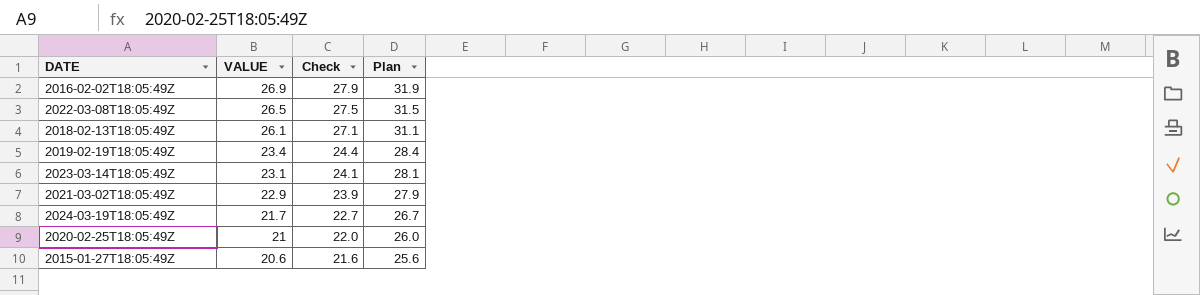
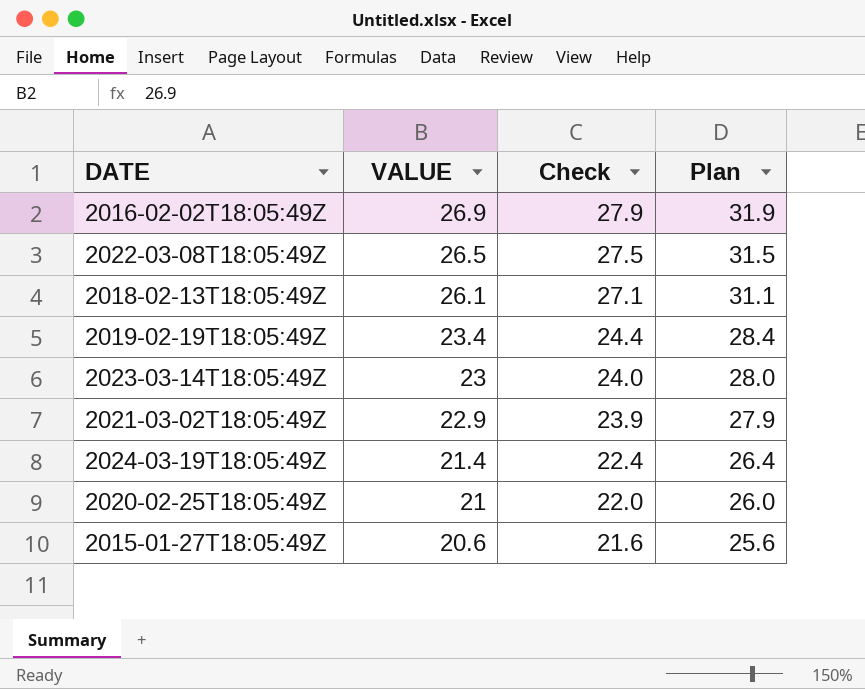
2023-03-14T18:05:49Z | VALUE: 23.1 -> 23
2023-03-14T18:05:49Z | Check: 24.1 -> 24.0
2023-03-14T18:05:49Z | Plan: 28.1 -> 28.0
2024-03-19T18:05:49Z | VALUE: 21.7 -> 21.4
2024-03-19T18:05:49Z | Check: 22.7 -> 22.4
2024-03-19T18:05:49Z | Plan: 26.7 -> 26.4

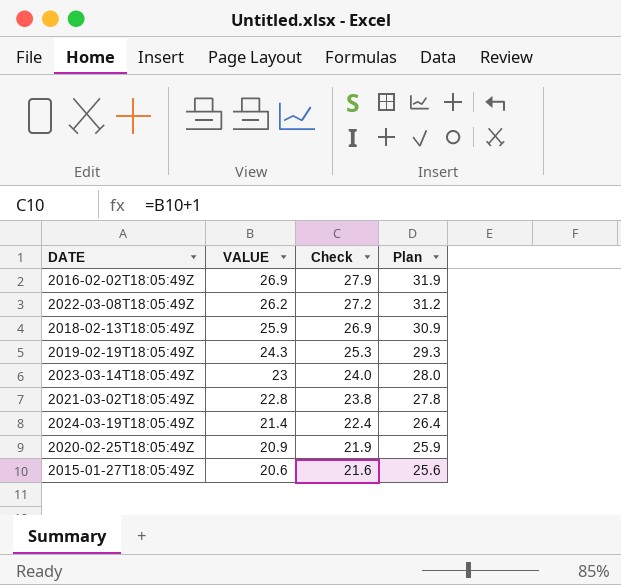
2022-03-08T18:05:49Z | VALUE: 26.5 -> 26.2
2022-03-08T18:05:49Z | Check: 27.5 -> 27.2
2022-03-08T18:05:49Z | Plan: 31.5 -> 31.2
2018-02-13T18:05:49Z | VALUE: 26.1 -> 25.9
2018-02-13T18:05:49Z | Check: 27.1 -> 26.9
2018-02-13T18:05:49Z | Plan: 31.1 -> 30.9
2019-02-19T18:05:49Z | VALUE: 23.4 -> 24.3
2019-02-19T18:05:49Z | Check: 24.4 -> 25.3
2019-02-19T18:05:49Z | Plan: 28.4 -> 29.3
2021-03-02T18:05:49Z | VALUE: 22.9 -> 22.8
2021-03-02T18:05:49Z | Check: 23.9 -> 23.8
2021-03-02T18:05:49Z | Plan: 27.9 -> 27.8
2020-02-25T18:05:49Z | VALUE: 21 -> 20.9
2020-02-25T18:05:49Z | Check: 22.0 -> 21.9
2020-02-25T18:05:49Z | Plan: 26.0 -> 25.9

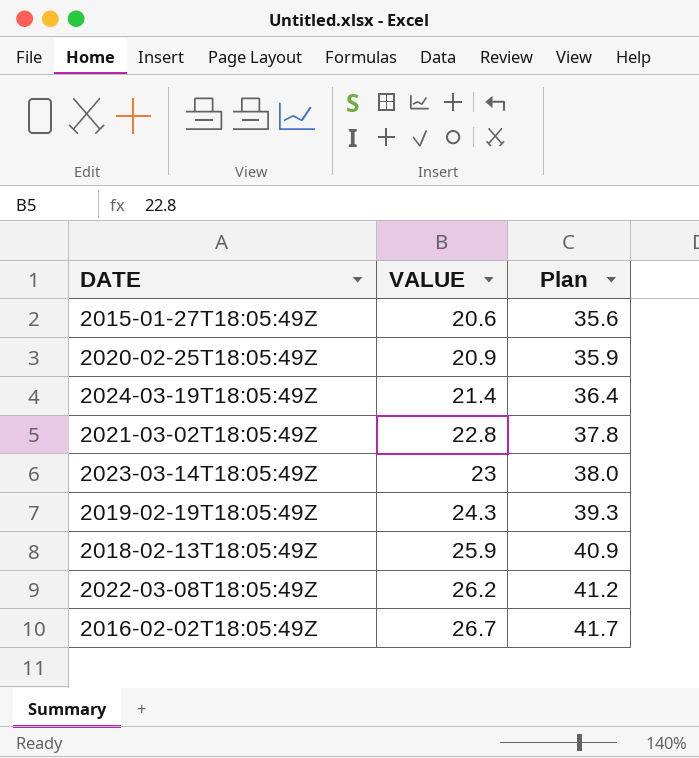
row order: VALUE descending -> VALUE ascending
column Check | formula: [VALUE] + 1 -> none
column Plan | formula: [VALUE] + 5 -> [VALUE] + 15
2016-02-02T18:05:49Z | VALUE: 26.9 -> 26.7

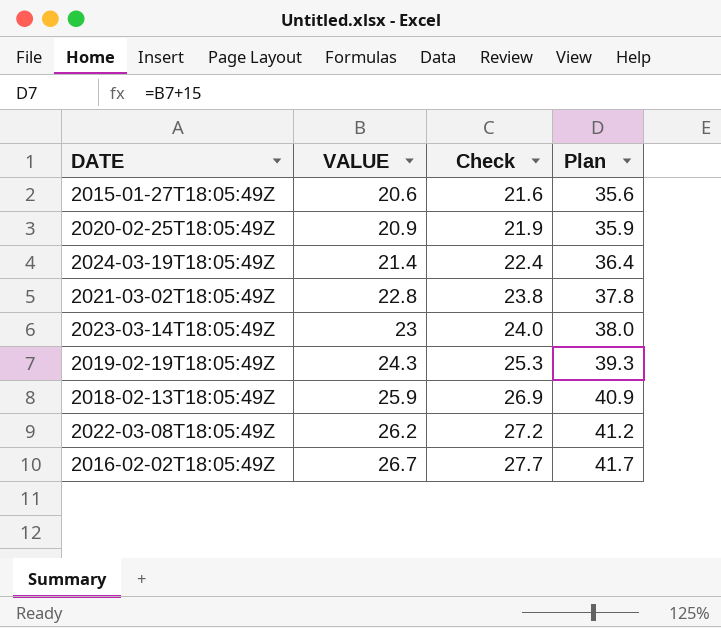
column Check | formula: none -> [VALUE] + 1

